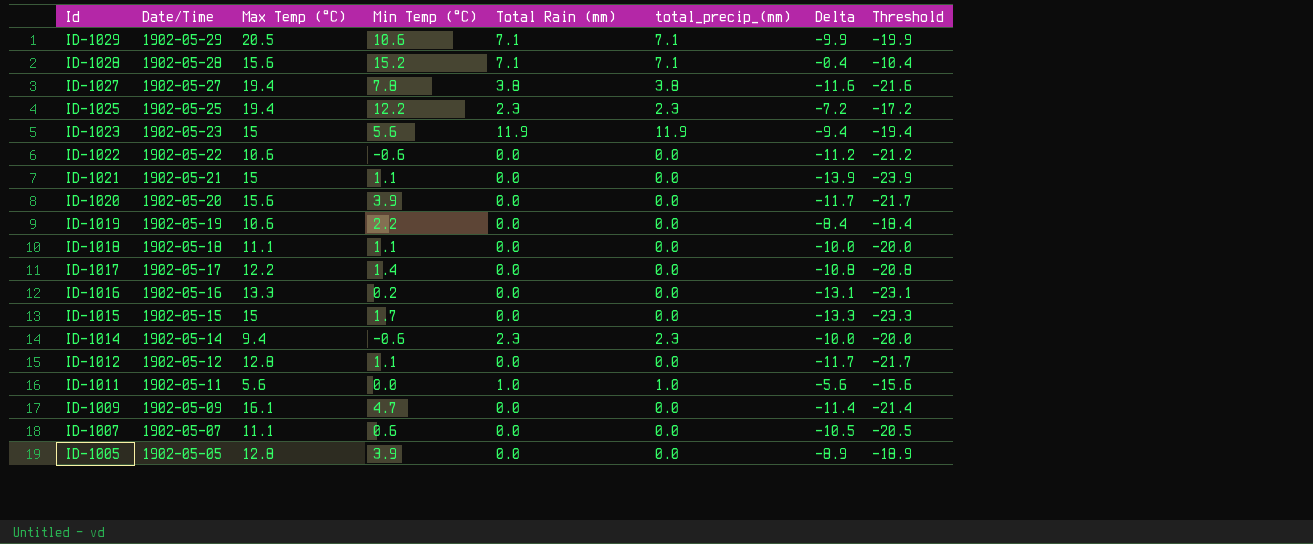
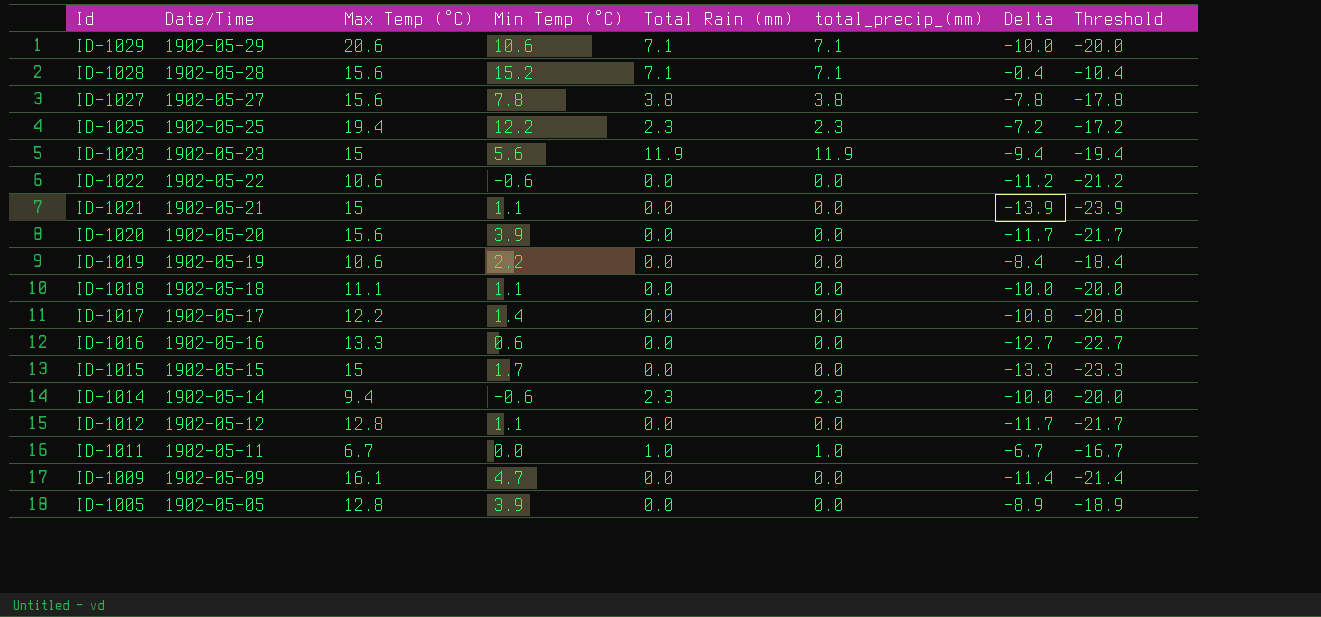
row ID-1007: 1902-05-07 | 11.1 | 0.6 | 0.0 | 0.0 | -10.5 | -20.5 -> none
ID-1029 | Max Temp (°C): 20.5 -> 20.6
ID-1029 | Delta: -9.9 -> -10.0
ID-1029 | Threshold: -19.9 -> -20.0
ID-1027 | Max Temp (°C): 19.4 -> 15.6
ID-1027 | Delta: -11.6 -> -7.8
ID-1027 | Threshold: -21.6 -> -17.8
ID-1016 | Min Temp (°C): 0.2 -> 0.6
ID-1016 | Delta: -13.1 -> -12.7
ID-1016 | Threshold: -23.1 -> -22.7
ID-1011 | Max Temp (°C): 5.6 -> 6.7
ID-1011 | Delta: -5.6 -> -6.7
ID-1011 | Threshold: -15.6 -> -16.7

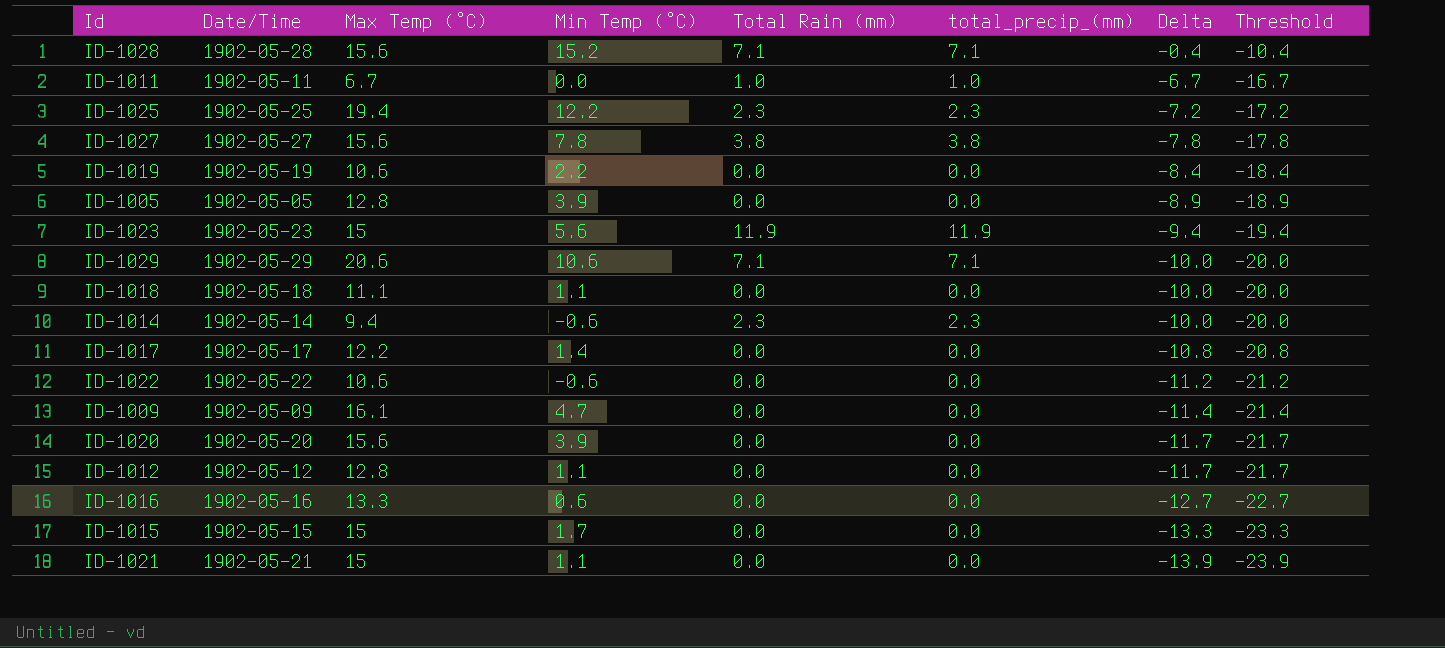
row order: Id descending -> Delta descending

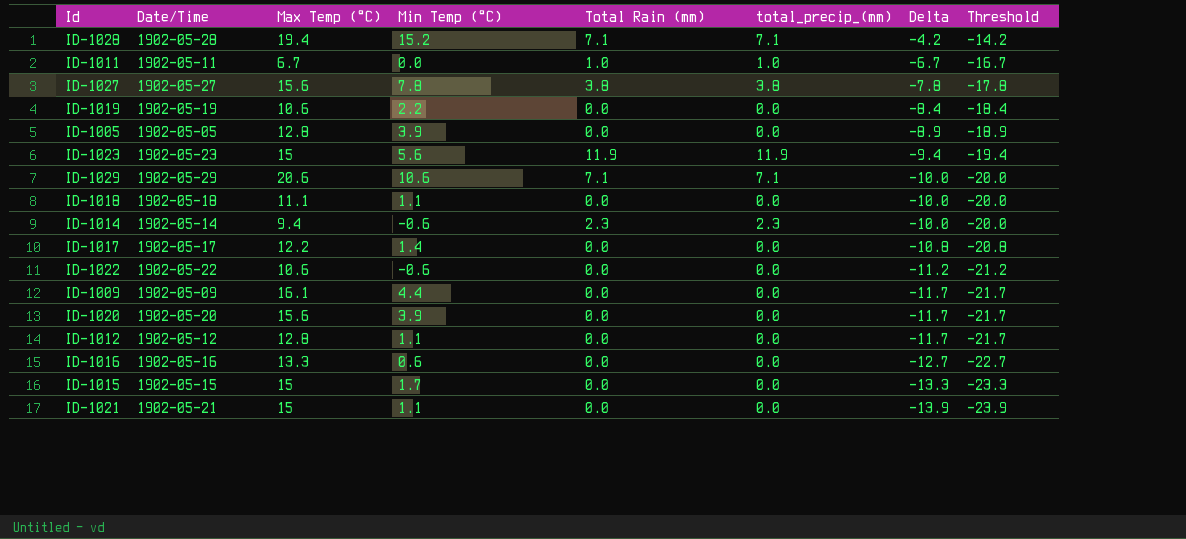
row ID-1025: 1902-05-25 | 19.4 | 12.2 | 2.3 | 2.3 | -7.2 | -17.2 -> none
ID-1028 | Max Temp (°C): 15.6 -> 19.4
ID-1028 | Delta: -0.4 -> -4.2
ID-1028 | Threshold: -10.4 -> -14.2
ID-1009 | Min Temp (°C): 4.7 -> 4.4
ID-1009 | Delta: -11.4 -> -11.7
ID-1009 | Threshold: -21.4 -> -21.7

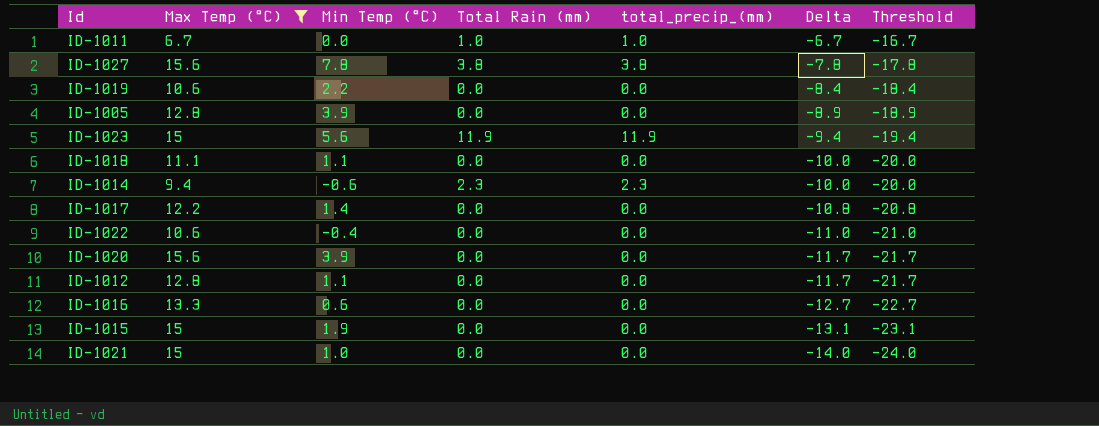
filter: none -> Max Temp (°C) <= 15.6
column Date/Time | position: 2 -> none
ID-1022 | Min Temp (°C): -0.6 -> -0.4
ID-1022 | Delta: -11.2 -> -11.0
ID-1022 | Threshold: -21.2 -> -21.0
ID-1015 | Min Temp (°C): 1.7 -> 1.9
ID-1015 | Delta: -13.3 -> -13.1
ID-1015 | Threshold: -23.3 -> -23.1
ID-1021 | Min Temp (°C): 1.1 -> 1.0
ID-1021 | Delta: -13.9 -> -14.0
ID-1021 | Threshold: -23.9 -> -24.0

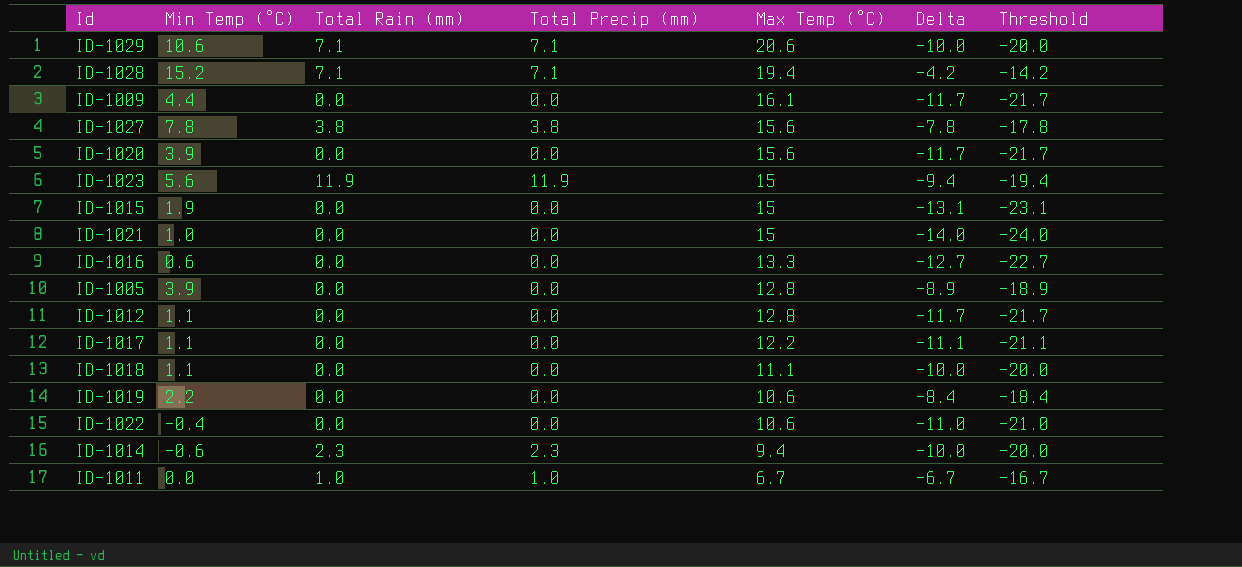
filter: Max Temp (°C) <= 15.6 -> none
row order: Delta descending -> Max Temp (°C) descending
column name: total_precip_(mm) -> Total Precip (mm)
column Max Temp (°C) | position: 2 -> 5
ID-1017 | Min Temp (°C): 1.4 -> 1.1
ID-1017 | Delta: -10.8 -> -11.1
ID-1017 | Threshold: -20.8 -> -21.1

